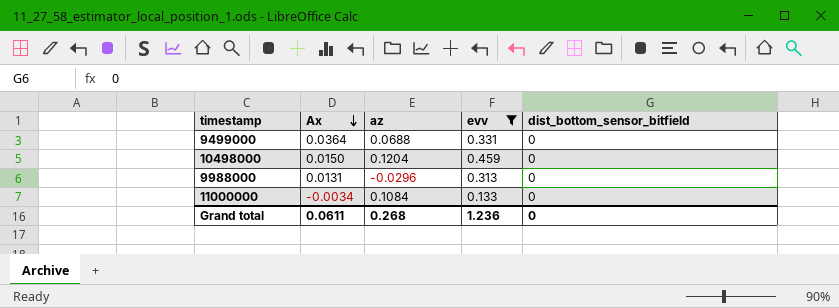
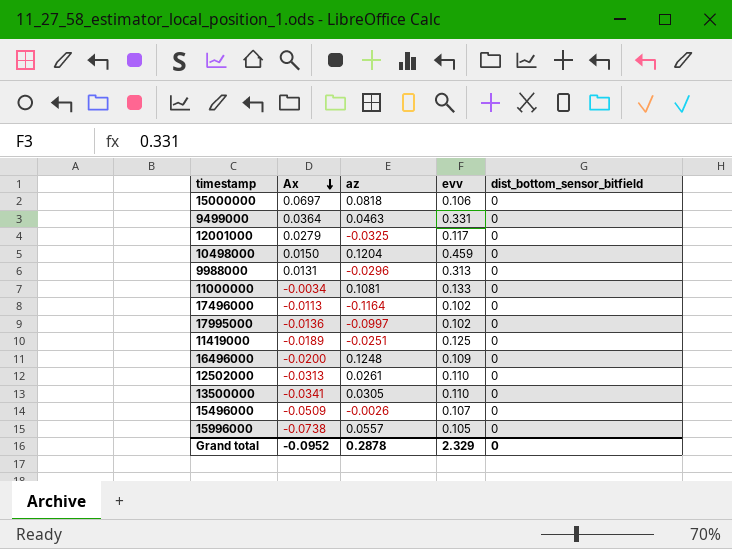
filter: evv >= 0.133 -> none
9499000 | az: 0.0688 -> 0.0463
11000000 | az: 0.1084 -> 0.1081
Grand total | Ax: 0.0611 -> -0.0952
Grand total | az: 0.268 -> 0.2878
Grand total | evv: 1.236 -> 2.329

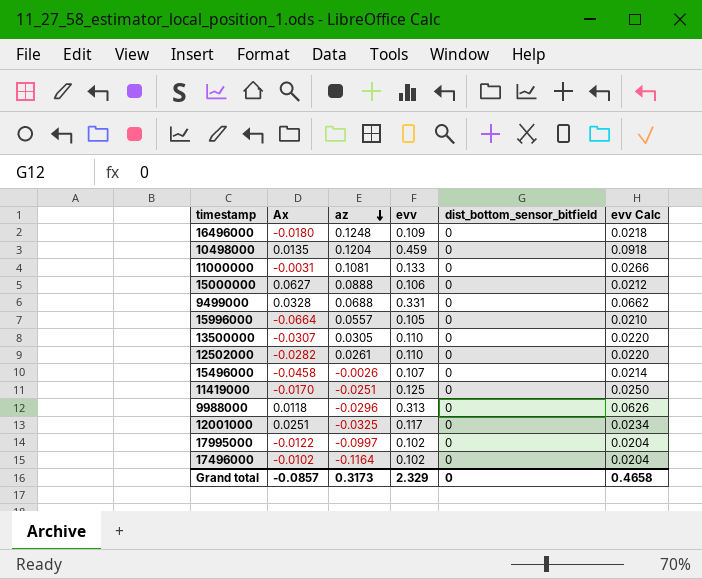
row order: Ax descending -> az descending
column evv Calc | formula: none -> [evv] * 0.2
16496000 | Ax: -0.0200 -> -0.0180
10498000 | Ax: 0.0150 -> 0.0135
11000000 | Ax: -0.0034 -> -0.0031
15000000 | Ax: 0.0697 -> 0.0627
15000000 | az: 0.0818 -> 0.0888
9499000 | Ax: 0.0364 -> 0.0328
9499000 | az: 0.0463 -> 0.0688
15996000 | Ax: -0.0738 -> -0.0664
13500000 | Ax: -0.0341 -> -0.0307
12502000 | Ax: -0.0313 -> -0.0282
15496000 | Ax: -0.0509 -> -0.0458
11419000 | Ax: -0.0189 -> -0.0170
9988000 | Ax: 0.0131 -> 0.0118
12001000 | Ax: 0.0279 -> 0.0251
17995000 | Ax: -0.0136 -> -0.0122
17496000 | Ax: -0.0113 -> -0.0102
Grand total | Ax: -0.0952 -> -0.0857
Grand total | az: 0.2878 -> 0.3173

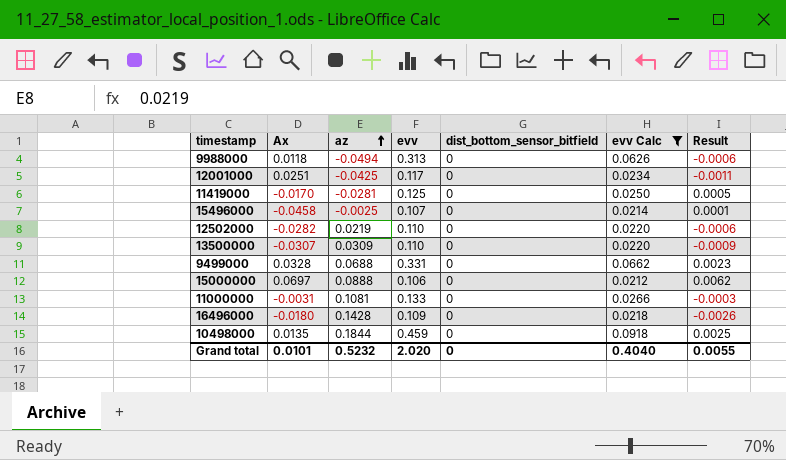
filter: none -> evv Calc >= 0.0212
row order: az descending -> az ascending
column Result | formula: none -> [Ax] * [az]
9988000 | az: -0.0296 -> -0.0494
12001000 | az: -0.0325 -> -0.0425
11419000 | az: -0.0251 -> -0.0281
15496000 | az: -0.0026 -> -0.0025
12502000 | az: 0.0261 -> 0.0219
13500000 | az: 0.0305 -> 0.0309
15000000 | Ax: 0.0627 -> 0.0697
16496000 | az: 0.1248 -> 0.1428
10498000 | az: 0.1204 -> 0.1844
Grand total | Ax: -0.0857 -> 0.0101
Grand total | az: 0.3173 -> 0.5232
Grand total | evv: 2.329 -> 2.020
Grand total | evv Calc: 0.4658 -> 0.4040

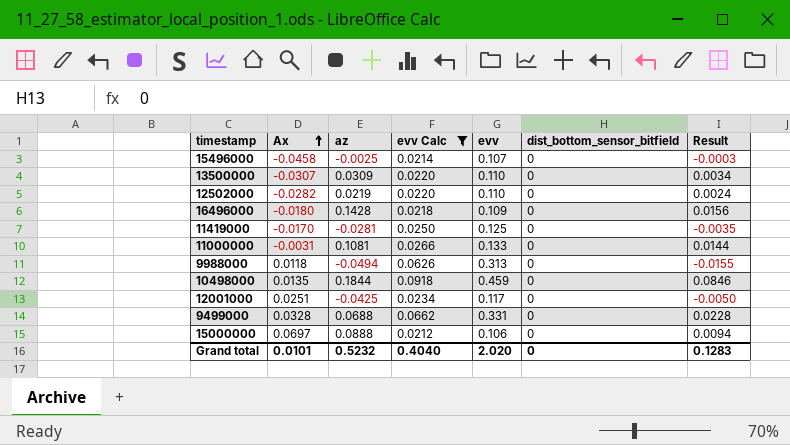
row order: az ascending -> Ax ascending
column evv Calc | position: 6 -> 4
column Result | formula: [Ax] * [az] -> [az] * [evv]
Grand total | Result: 0.0055 -> 0.1283

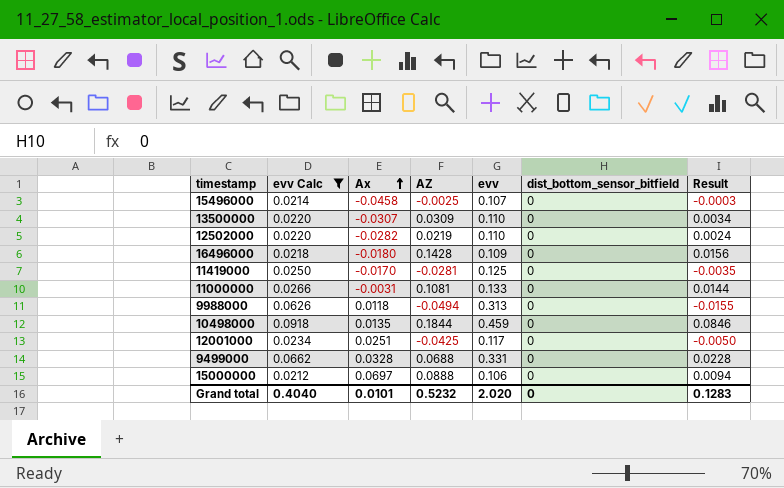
column evv Calc | position: 4 -> 2
column name: az -> AZ

